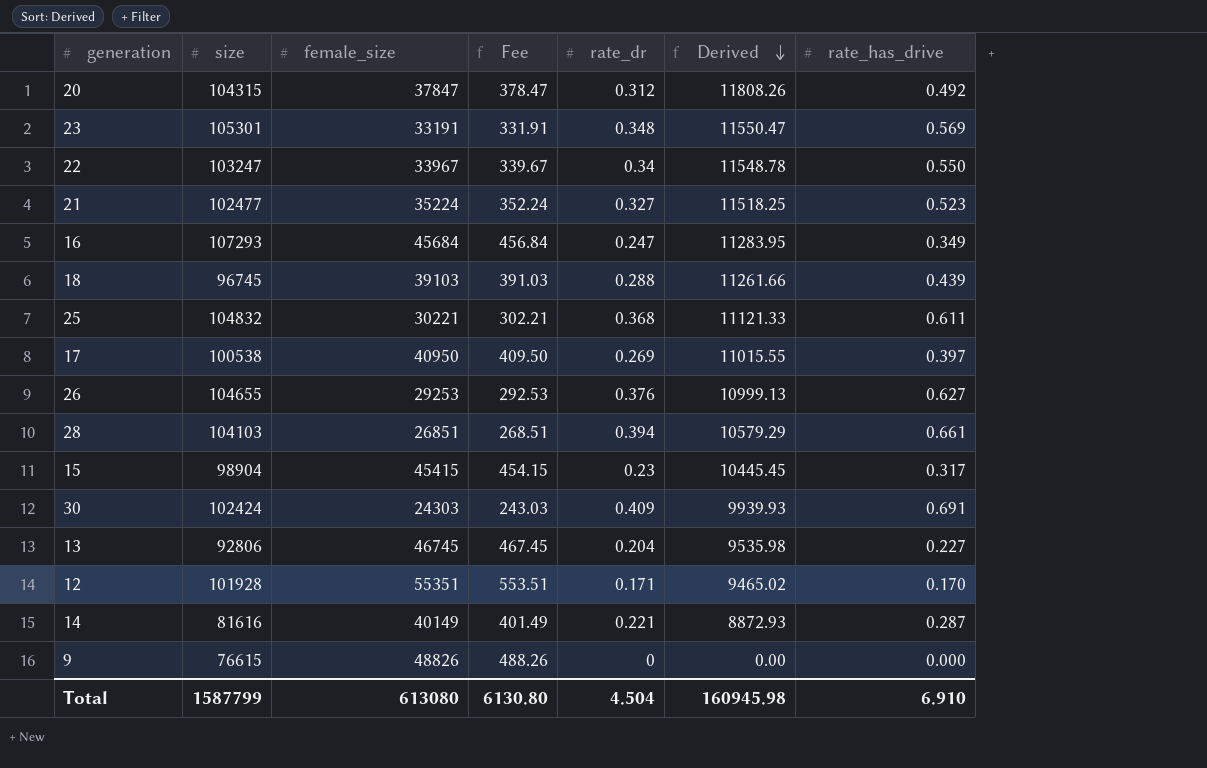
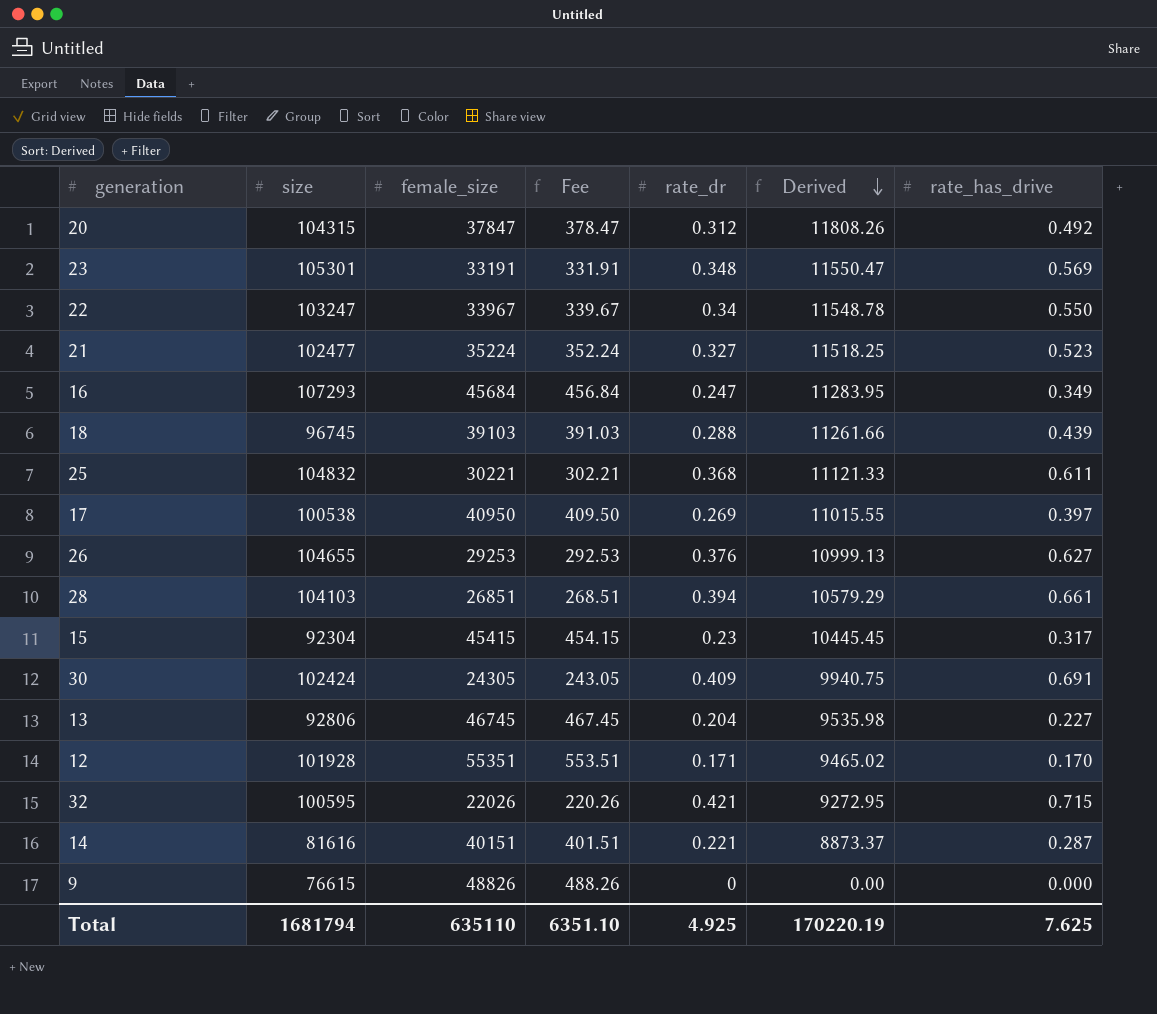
15 | size: 98904 -> 92304
30 | female_size: 24303 -> 24305
30 | Fee: 243.03 -> 243.05
30 | Derived: 9939.93 -> 9940.75
row 32: none -> 100595 | 22026 | 220.26 | 0.421 | 9272.95 | 0.715
14 | female_size: 40149 -> 40151
14 | Fee: 401.49 -> 401.51
14 | Derived: 8872.93 -> 8873.37
Total | size: 1587799 -> 1681794
Total | female_size: 613080 -> 635110
Total | Fee: 6130.80 -> 6351.10
Total | rate_dr: 4.504 -> 4.925
Total | Derived: 160945.98 -> 170220.19
Total | rate_has_drive: 6.910 -> 7.625

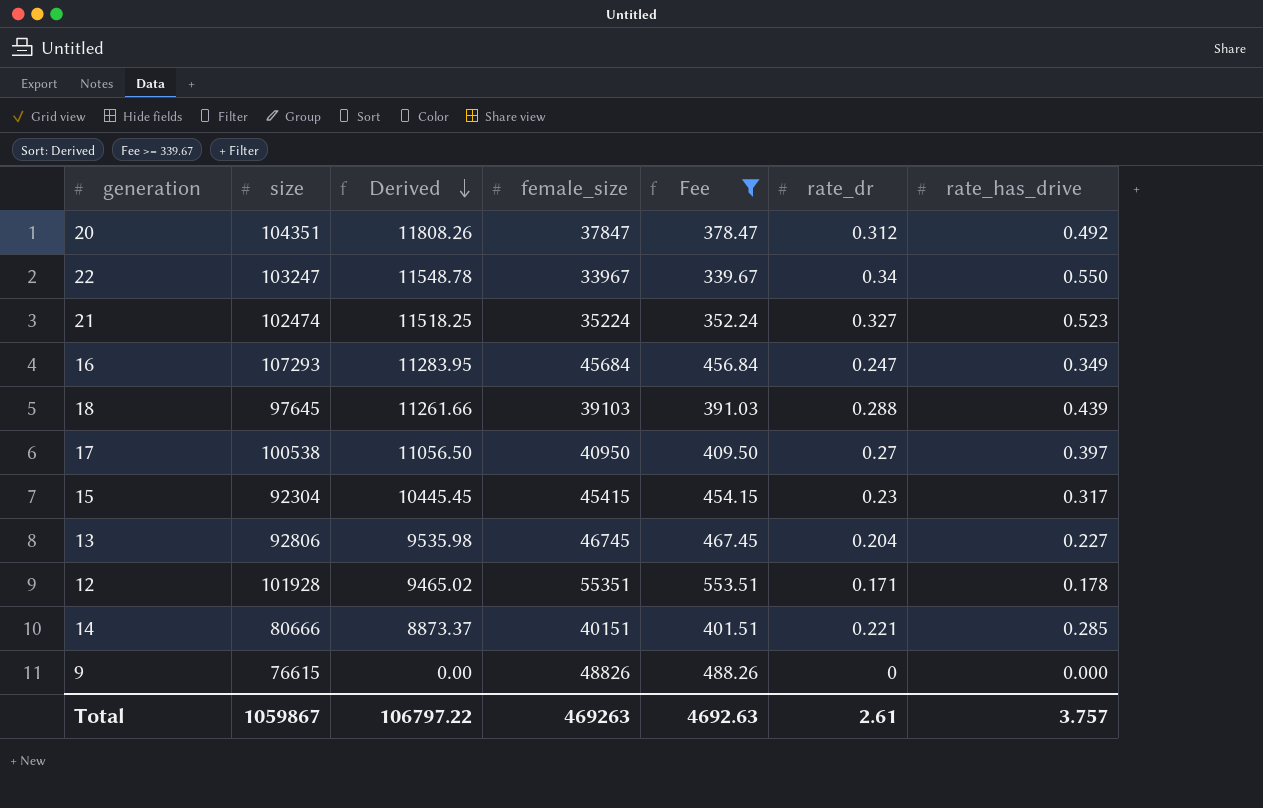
filter: none -> Fee >= 339.67
column Derived | position: 6 -> 3
20 | size: 104315 -> 104351
21 | size: 102477 -> 102474
18 | size: 96745 -> 97645
17 | Derived: 11015.55 -> 11056.50
17 | rate_dr: 0.269 -> 0.27
12 | rate_has_drive: 0.170 -> 0.178
14 | size: 81616 -> 80666
14 | rate_has_drive: 0.287 -> 0.285
Total | size: 1681794 -> 1059867
Total | Derived: 170220.19 -> 106797.22
Total | female_size: 635110 -> 469263
Total | Fee: 6351.10 -> 4692.63
Total | rate_dr: 4.925 -> 2.61
Total | rate_has_drive: 7.625 -> 3.757

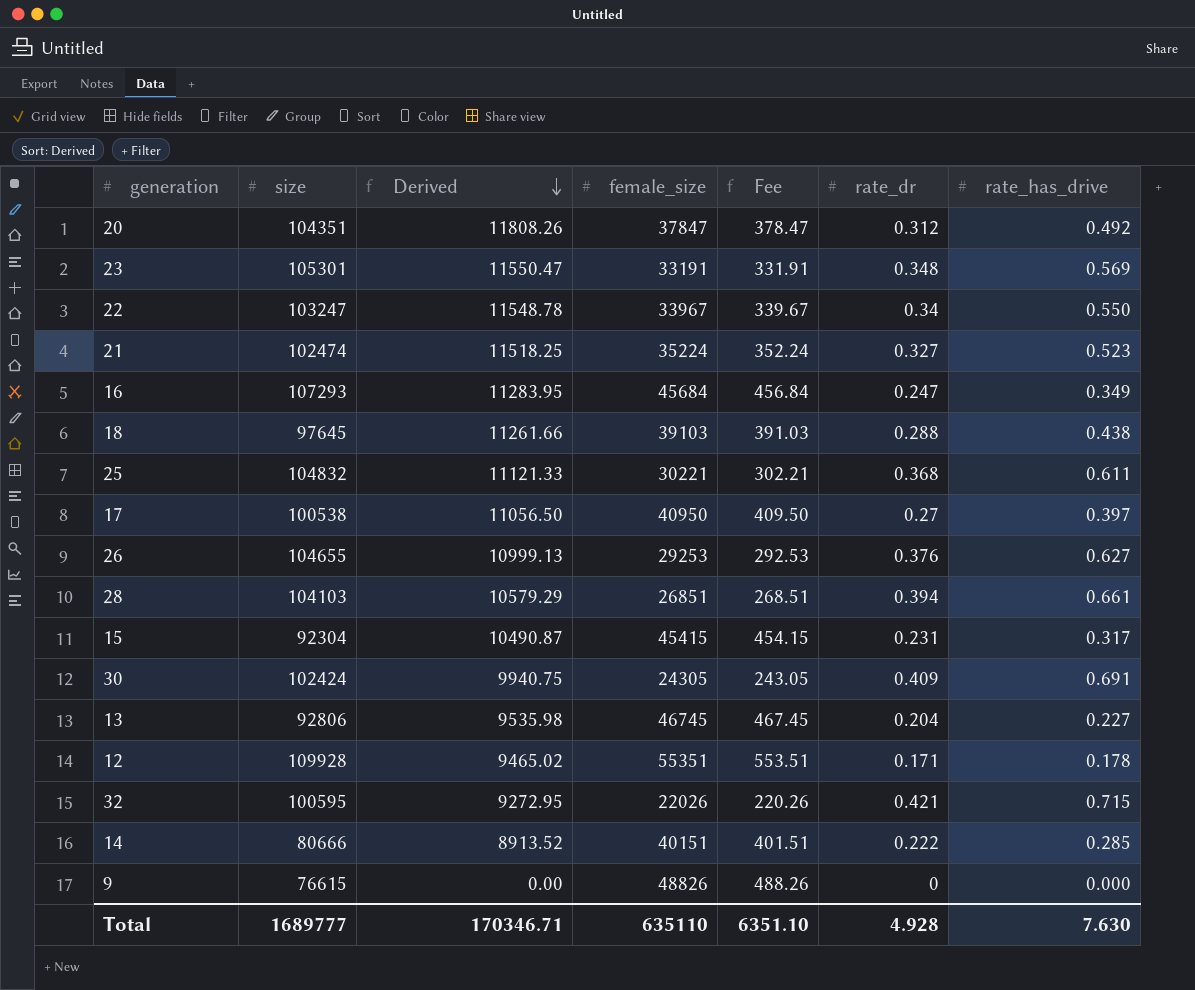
filter: Fee >= 339.67 -> none
18 | rate_has_drive: 0.439 -> 0.438
15 | Derived: 10445.45 -> 10490.87
15 | rate_dr: 0.23 -> 0.231
12 | size: 101928 -> 109928
14 | Derived: 8873.37 -> 8913.52
14 | rate_dr: 0.221 -> 0.222
Total | size: 1059867 -> 1689777
Total | Derived: 106797.22 -> 170346.71
Total | female_size: 469263 -> 635110
Total | Fee: 4692.63 -> 6351.10
Total | rate_dr: 2.61 -> 4.928
Total | rate_has_drive: 3.757 -> 7.630

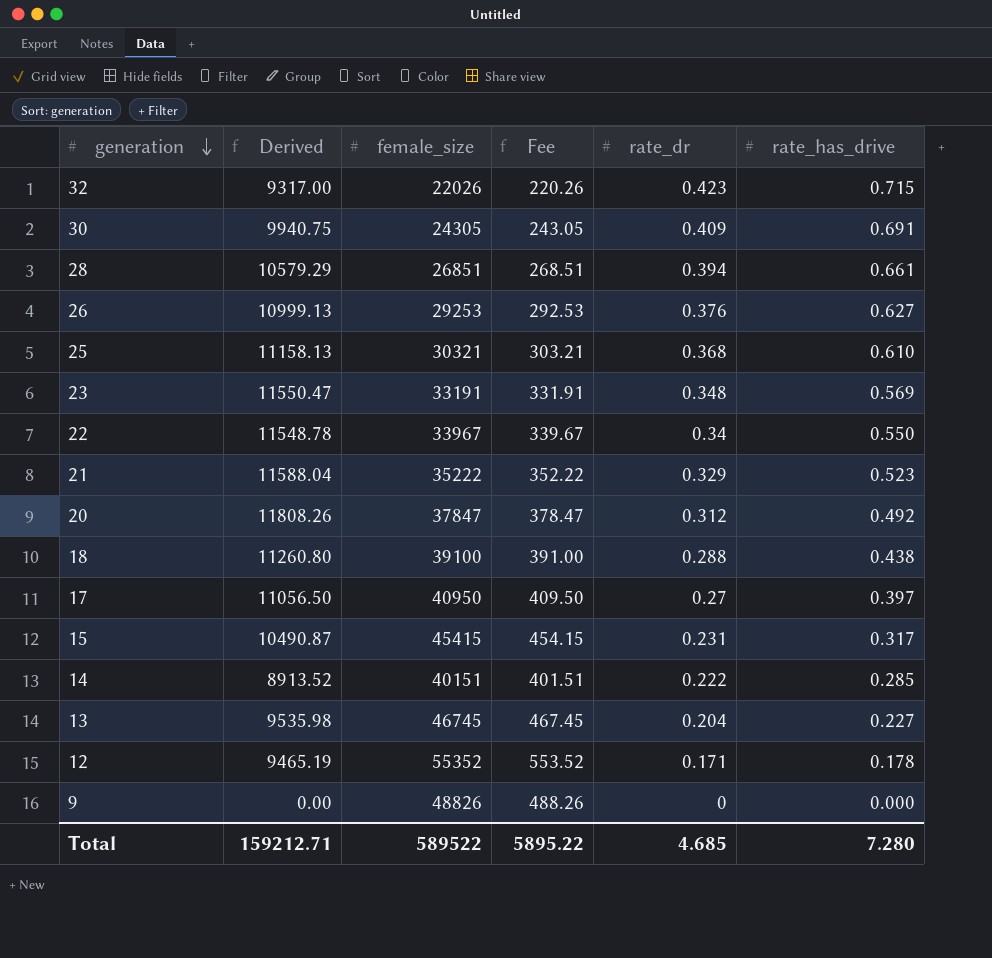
row order: Derived descending -> generation descending
column size | position: 2 -> none
row 16: 107293 | 11283.95 | 45684 | 456.84 | 0.247 | 0.349 -> none
32 | Derived: 9272.95 -> 9317.00
32 | rate_dr: 0.421 -> 0.423
25 | Derived: 11121.33 -> 11158.13
25 | female_size: 30221 -> 30321
25 | Fee: 302.21 -> 303.21
25 | rate_has_drive: 0.611 -> 0.610
21 | Derived: 11518.25 -> 11588.04
21 | female_size: 35224 -> 35222
21 | Fee: 352.24 -> 352.22
21 | rate_dr: 0.327 -> 0.329
18 | Derived: 11261.66 -> 11260.80
18 | female_size: 39103 -> 39100
18 | Fee: 391.03 -> 391.00
12 | Derived: 9465.02 -> 9465.19
12 | female_size: 55351 -> 55352
12 | Fee: 553.51 -> 553.52
Total | Derived: 170346.71 -> 159212.71
Total | female_size: 635110 -> 589522
Total | Fee: 6351.10 -> 5895.22
Total | rate_dr: 4.928 -> 4.685
Total | rate_has_drive: 7.630 -> 7.280

